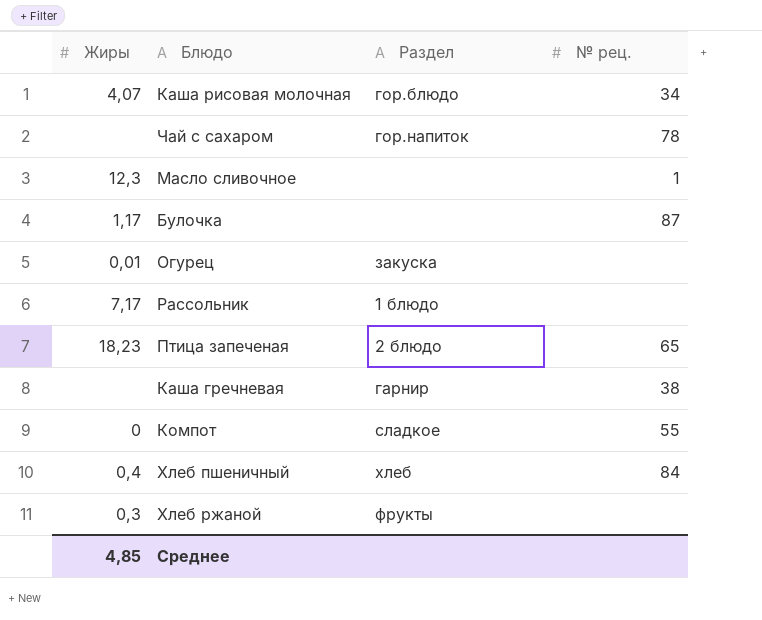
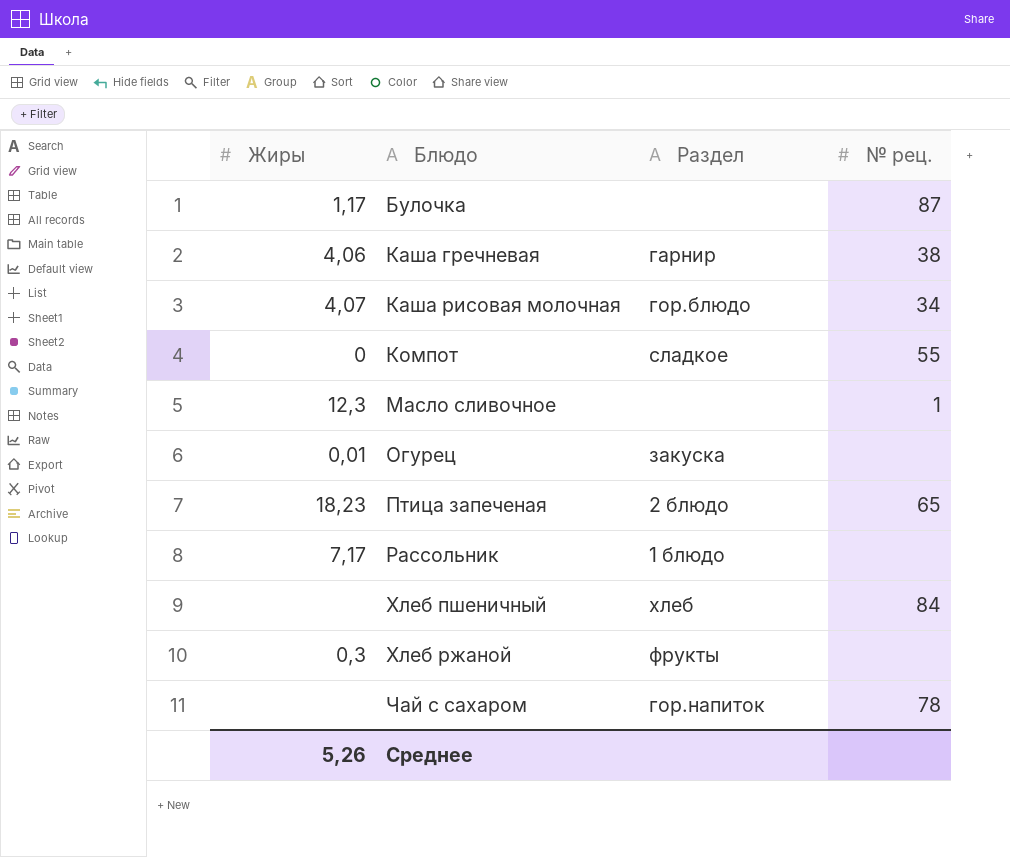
row order: none -> Блюдо ascending
Каша гречневая | Жиры: none -> 4,06
Хлеб пшеничный | Жиры: 0,4 -> none
Среднее | Жиры: 4,85 -> 5,26

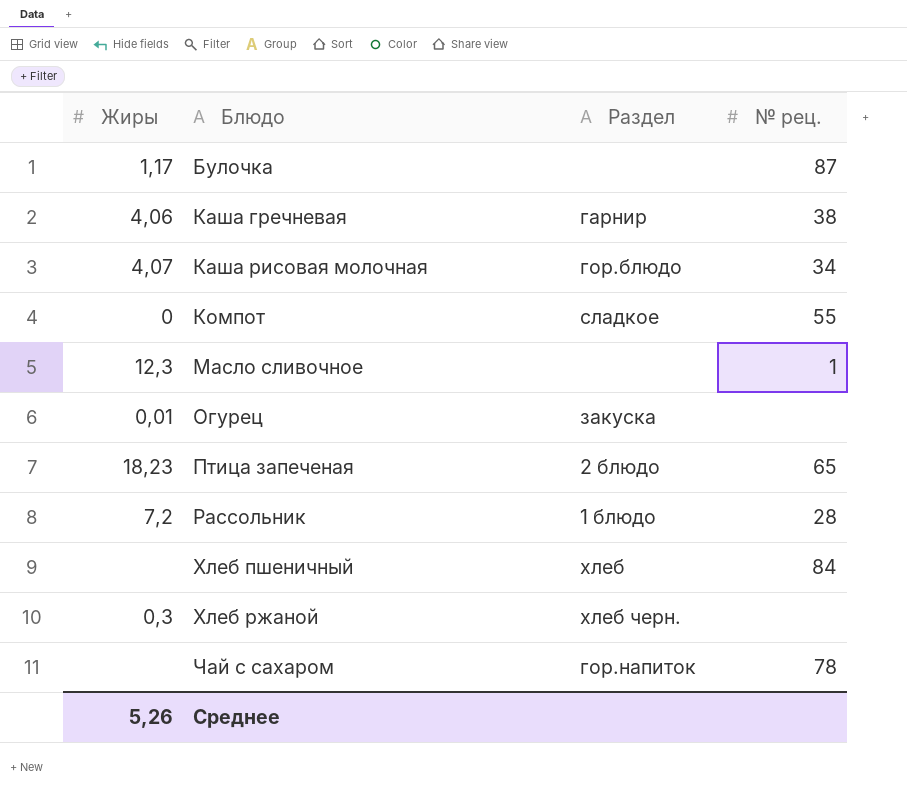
Рассольник | Жиры: 7,17 -> 7,2
Рассольник | № рец.: none -> 28
Хлеб ржаной | Раздел: фрукты -> хлеб черн.

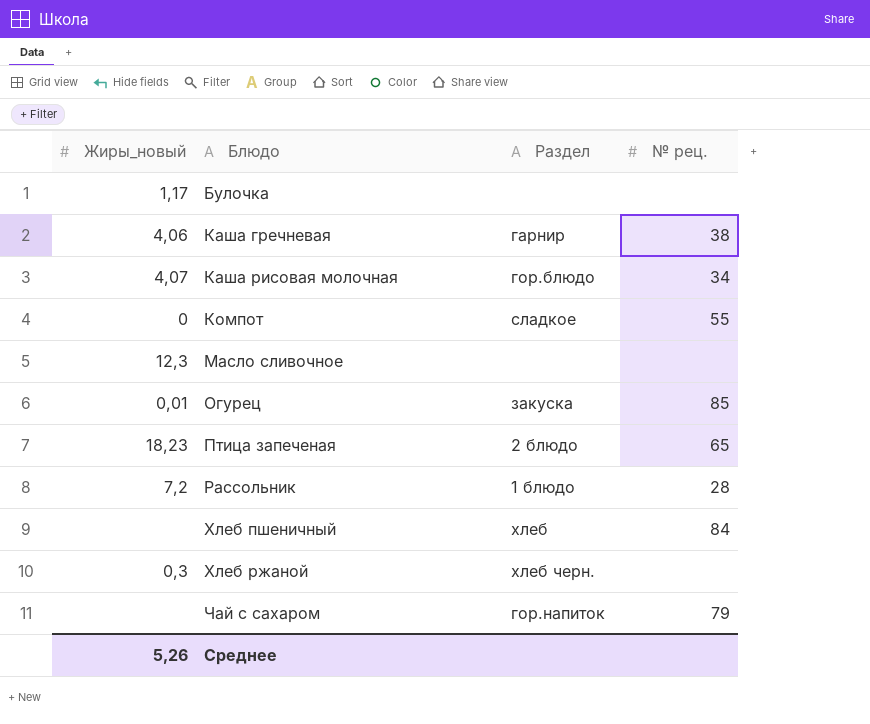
column name: Жиры -> Жиры_новый
Булочка | № рец.: 87 -> none
Масло сливочное | № рец.: 1 -> none
Огурец | № рец.: none -> 85
Чай с сахаром | № рец.: 78 -> 79

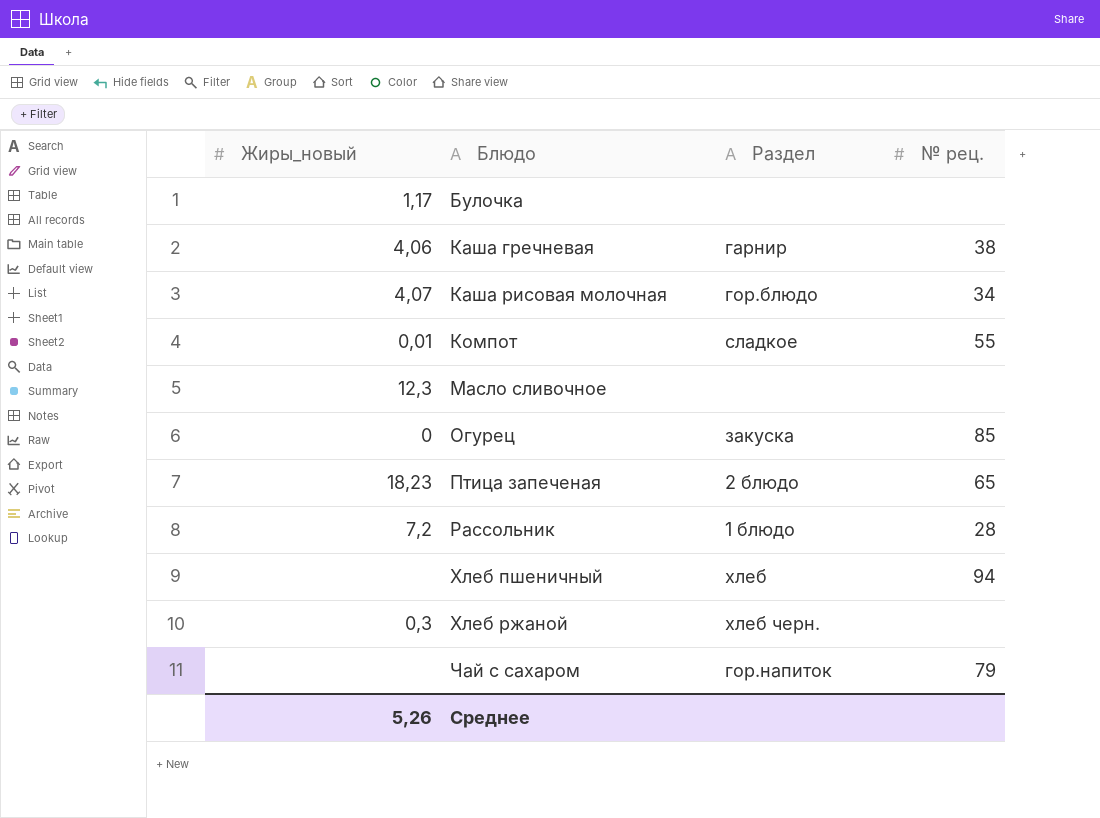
Компот | Жиры_новый: 0 -> 0,01
Огурец | Жиры_новый: 0,01 -> 0
Хлеб пшеничный | № рец.: 84 -> 94

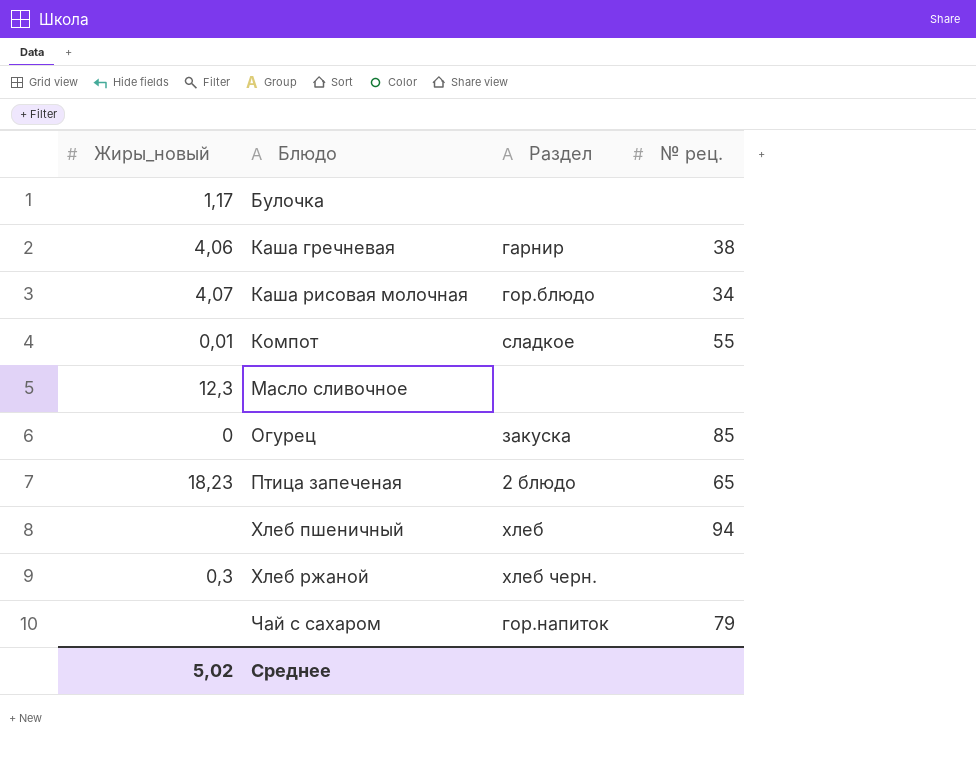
row Рассольник: 7,2 | 1 блюдо | 28 -> none
Среднее | Жиры_новый: 5,26 -> 5,02

